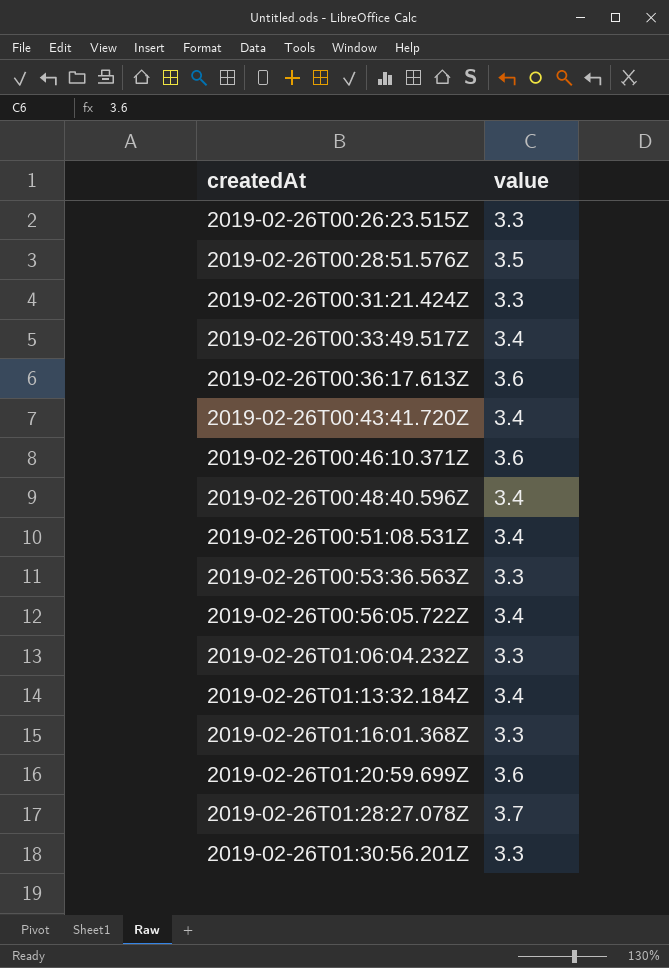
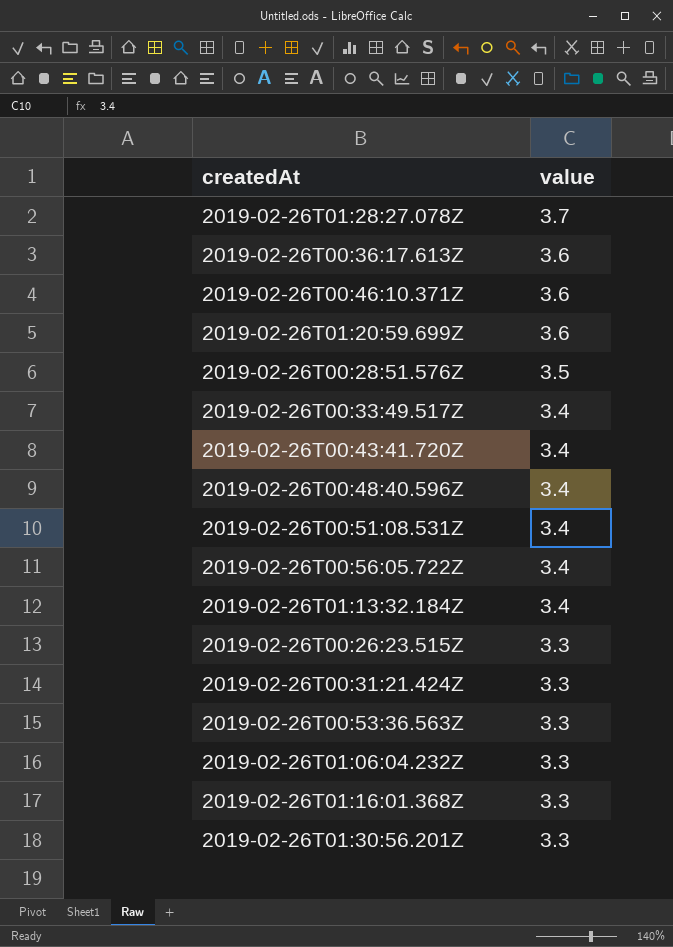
row order: createdAt ascending -> value descending

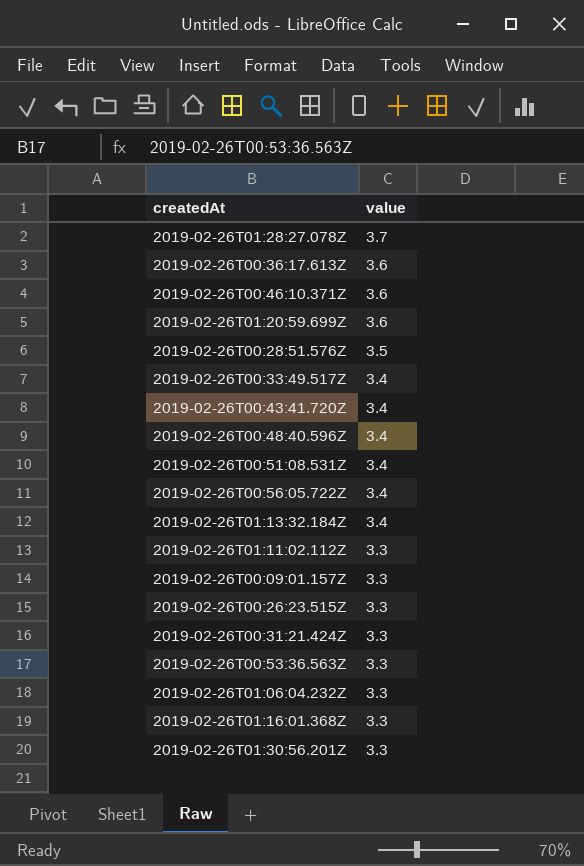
row 2019-02-26T01:11:02.112Z: none -> 3.3
row 2019-02-26T00:09:01.157Z: none -> 3.3

